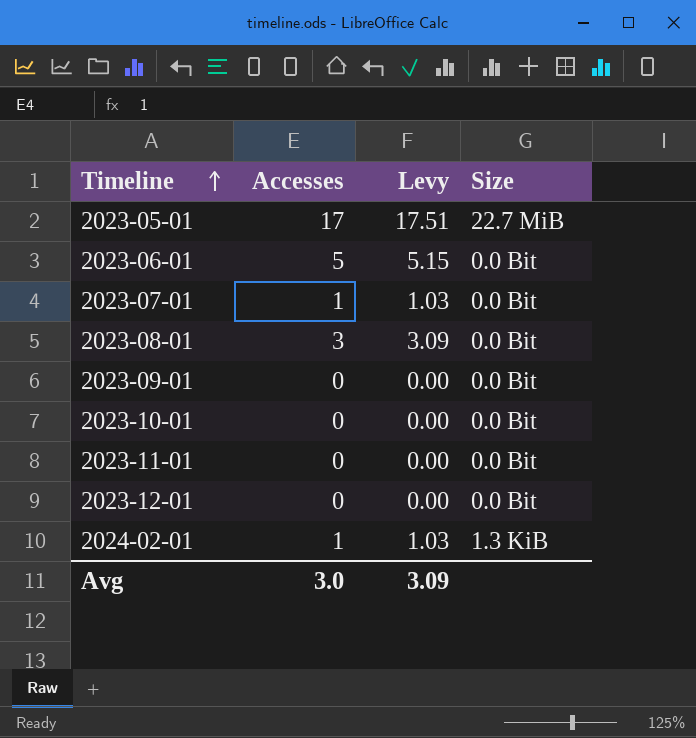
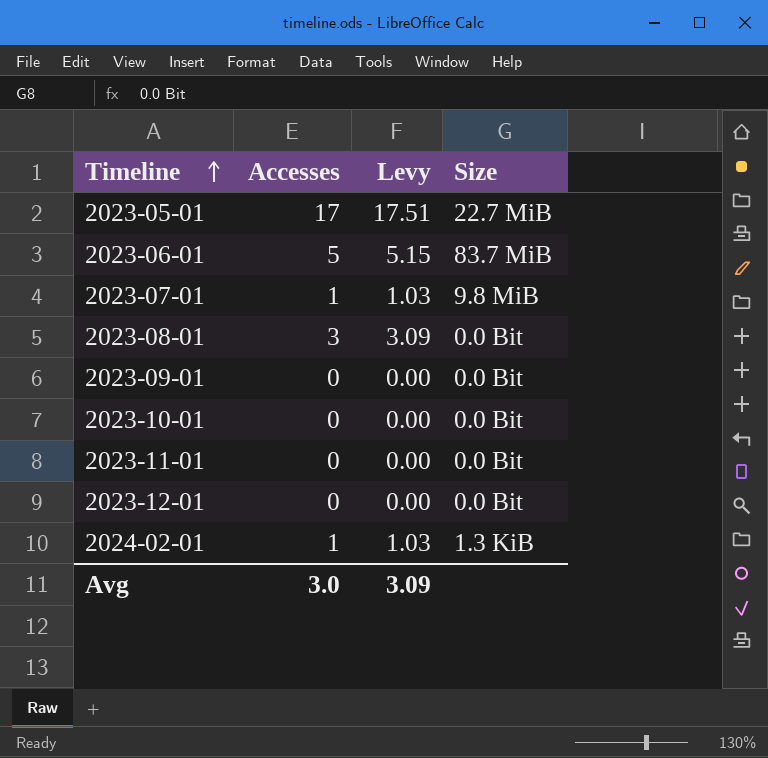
2023-06-01 | Size: 0.0 Bit -> 83.7 MiB
2023-07-01 | Size: 0.0 Bit -> 9.8 MiB

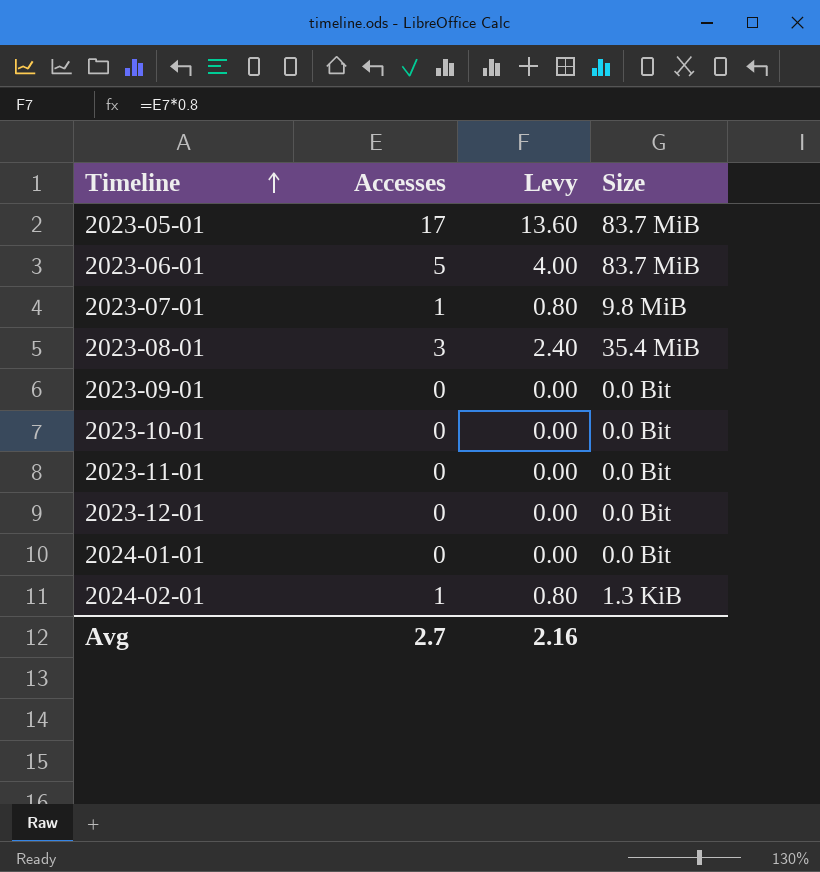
column Levy | formula: [Accesses] * 1.03 -> [Accesses] * 0.8
2023-05-01 | Size: 22.7 MiB -> 83.7 MiB
2023-08-01 | Size: 0.0 Bit -> 35.4 MiB
row 2024-01-01: none -> 0 | 0.00 | 0.0 Bit
Avg | Accesses: 3.0 -> 2.7
Avg | Levy: 3.09 -> 2.16

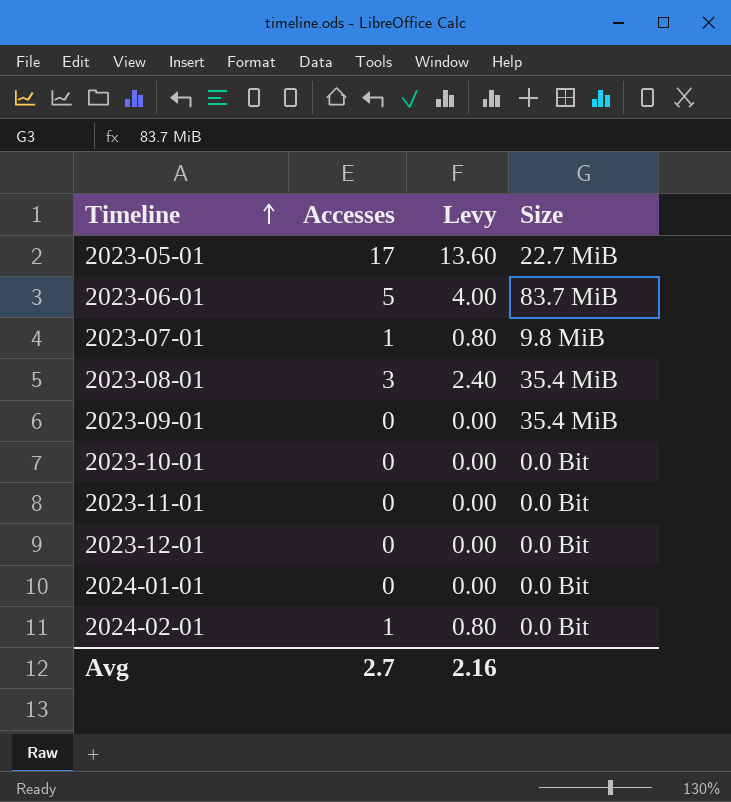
2023-05-01 | Size: 83.7 MiB -> 22.7 MiB
2023-09-01 | Size: 0.0 Bit -> 35.4 MiB
2024-02-01 | Size: 1.3 KiB -> 0.0 Bit

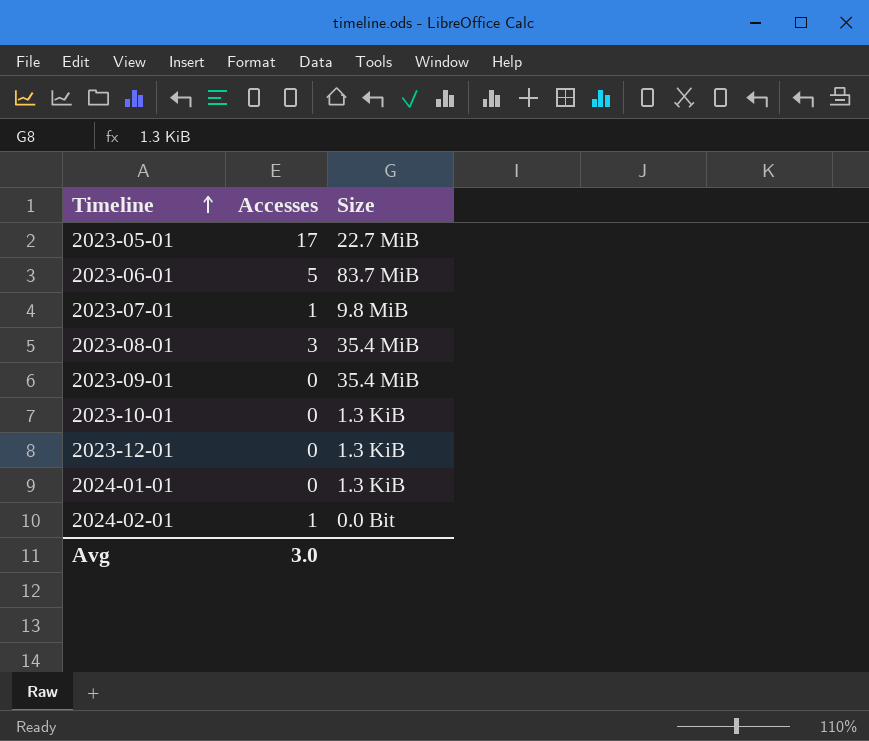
column Levy | formula: [Accesses] * 0.8 -> none
row 2023-11-01: 0 | 0.00 | 0.0 Bit -> none
2023-10-01 | Size: 0.0 Bit -> 1.3 KiB
2023-12-01 | Size: 0.0 Bit -> 1.3 KiB
2024-01-01 | Size: 0.0 Bit -> 1.3 KiB
Avg | Accesses: 2.7 -> 3.0

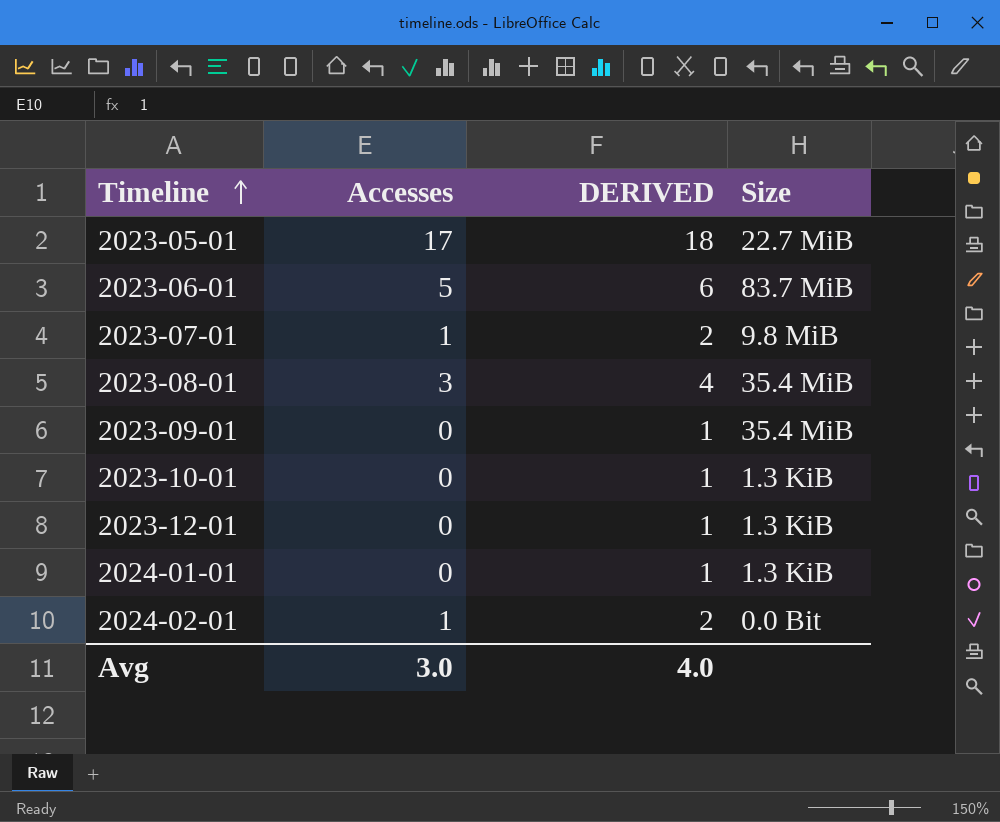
column DERIVED | formula: none -> [Accesses] + 1

